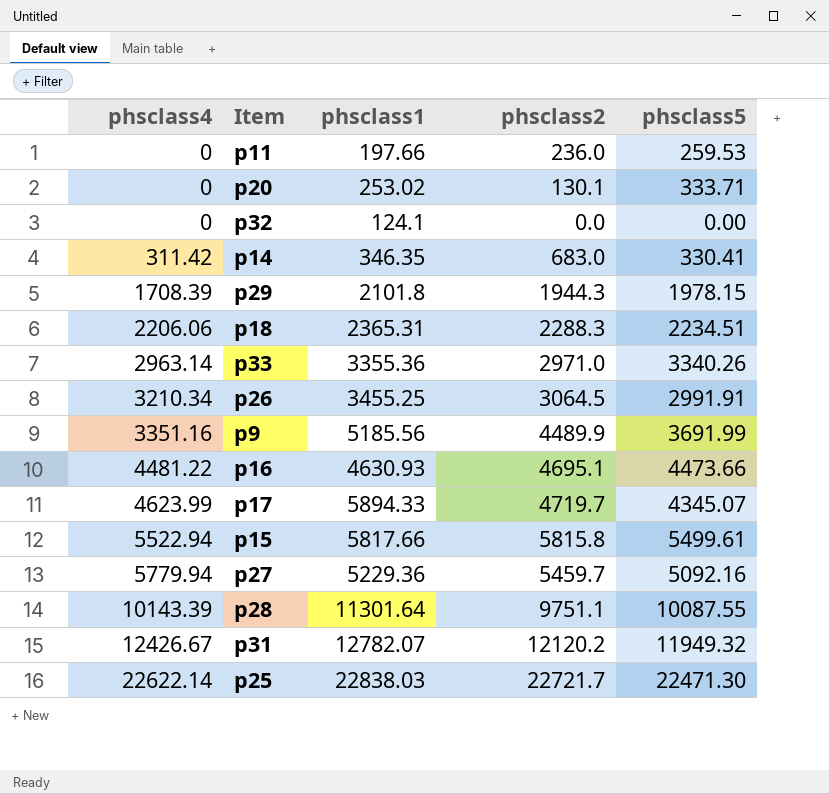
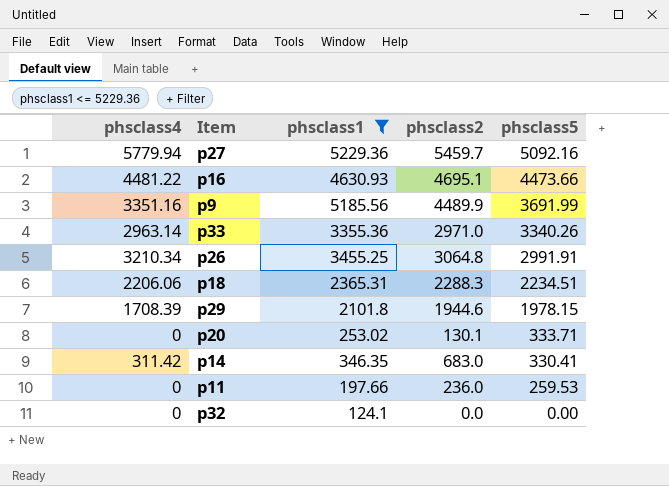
filter: none -> phsclass1 <= 5229.36
row order: phsclass4 ascending -> phsclass5 descending
p26 | phsclass2: 3064.5 -> 3064.8
p29 | phsclass2: 1944.3 -> 1944.6

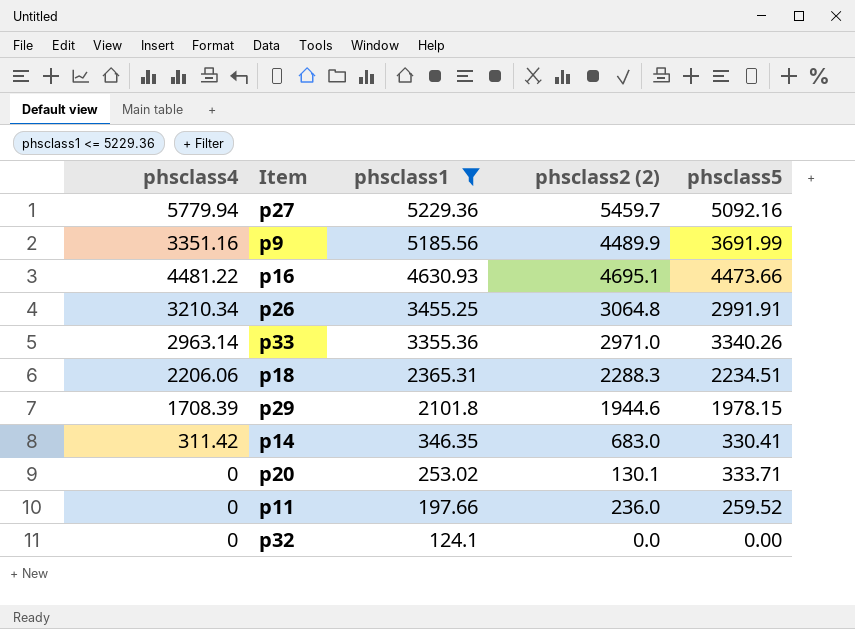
row order: phsclass5 descending -> phsclass1 descending
column name: phsclass2 -> phsclass2 (2)
p11 | phsclass5: 259.53 -> 259.52

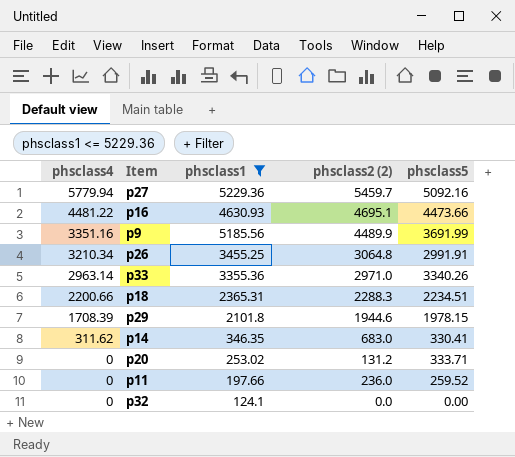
row order: phsclass1 descending -> phsclass4 descending
p18 | phsclass4: 2206.06 -> 2200.66
p14 | phsclass4: 311.42 -> 311.62
p20 | phsclass2 (2): 130.1 -> 131.2

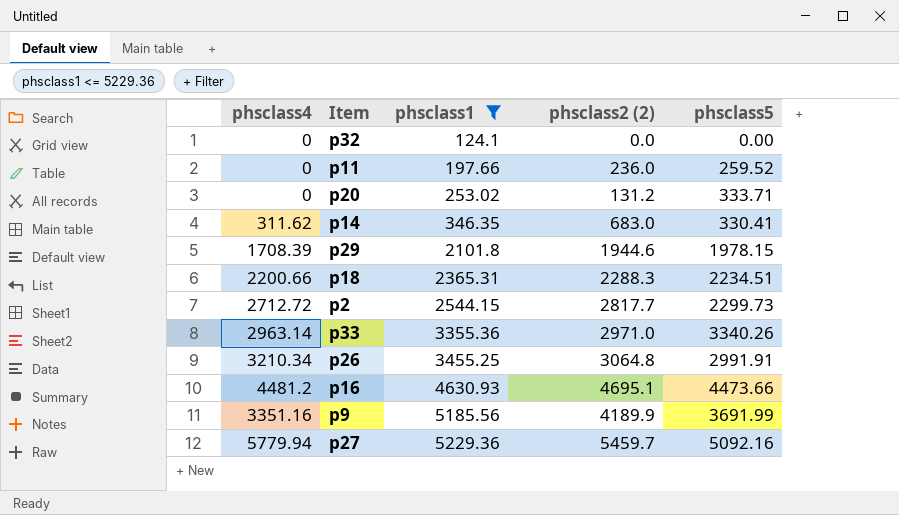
row order: phsclass4 descending -> phsclass1 ascending
row p2: none -> 2712.72 | 2544.15 | 2817.7 | 2299.73
p16 | phsclass4: 4481.22 -> 4481.2
p9 | phsclass2 (2): 4489.9 -> 4189.9

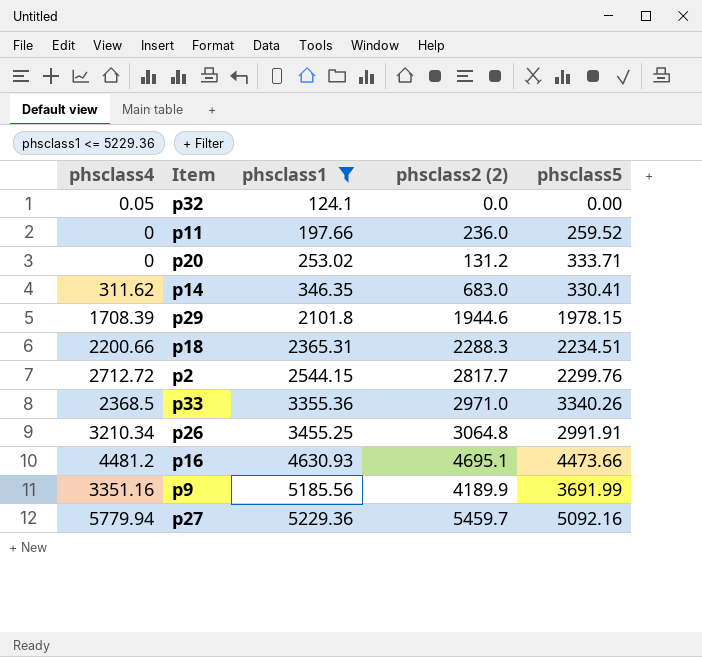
p32 | phsclass4: 0 -> 0.05
p2 | phsclass5: 2299.73 -> 2299.76
p33 | phsclass4: 2963.14 -> 2368.5

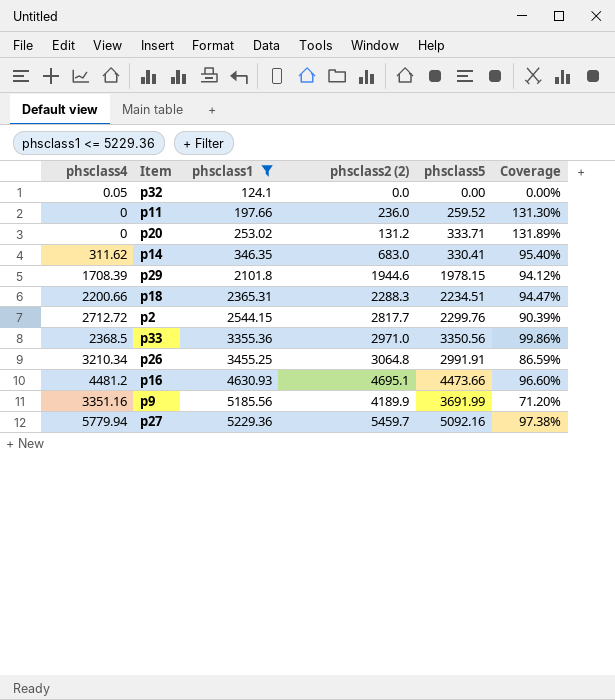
column Coverage | formula: none -> [phsclass5] / [phsclass1]
p33 | phsclass5: 3340.26 -> 3350.56

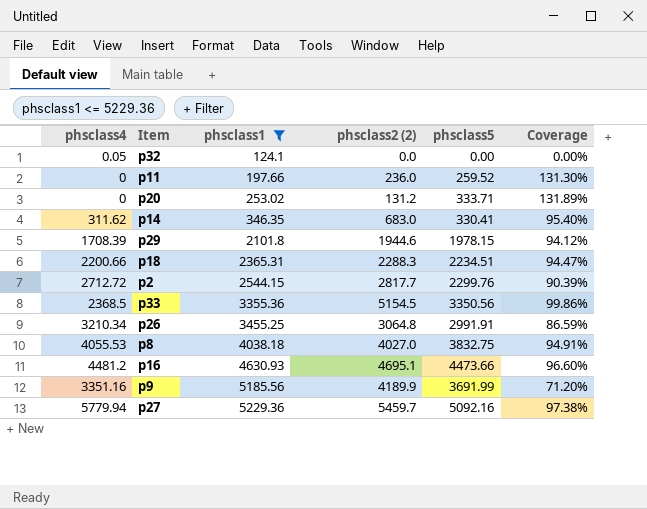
p33 | phsclass2 (2): 2971.0 -> 5154.5
row p8: none -> 4055.53 | 4038.18 | 4027.0 | 3832.75 | 94.91%

